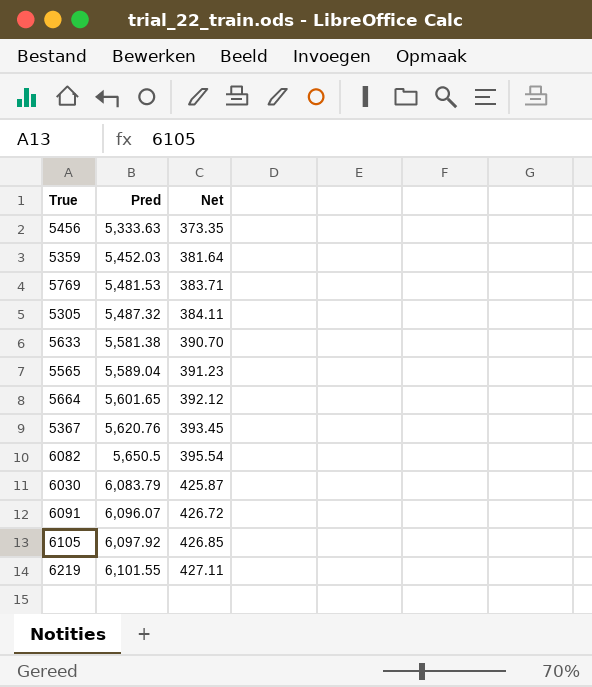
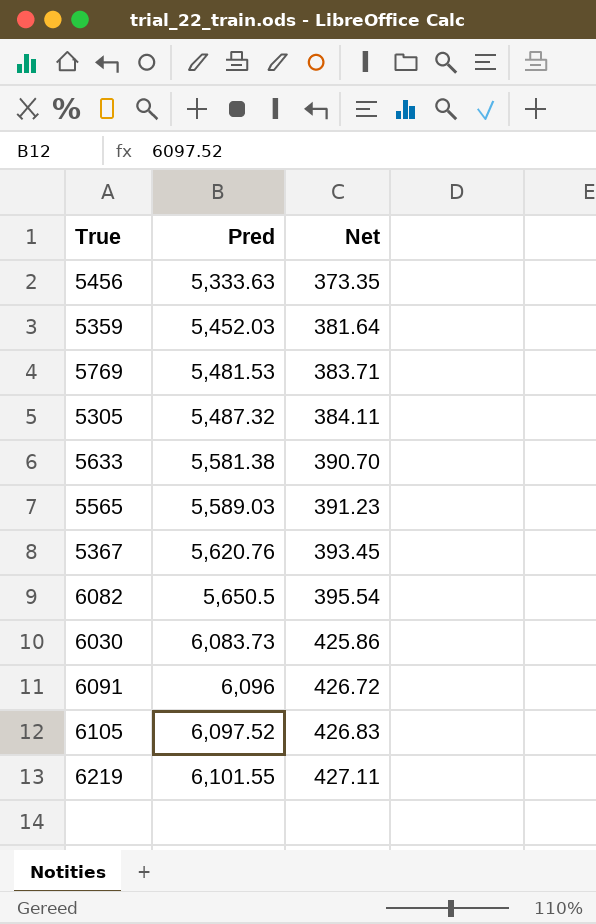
row 5664: 5,601.65 | 392.12 -> none
5565 | Pred: 5,589.04 -> 5,589.03
6030 | Pred: 6,083.79 -> 6,083.73
6030 | Net: 425.87 -> 425.86
6091 | Pred: 6,096.07 -> 6,096
6105 | Pred: 6,097.92 -> 6,097.52
6105 | Net: 426.85 -> 426.83

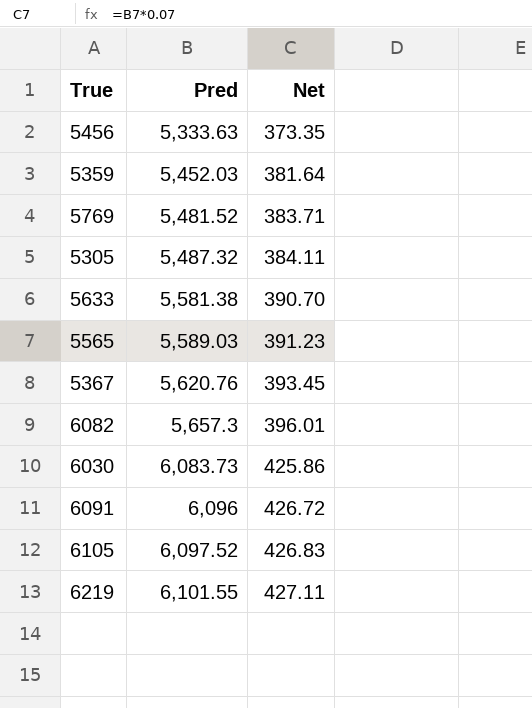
5769 | Pred: 5,481.53 -> 5,481.52
6082 | Pred: 5,650.5 -> 5,657.3
6082 | Net: 395.54 -> 396.01

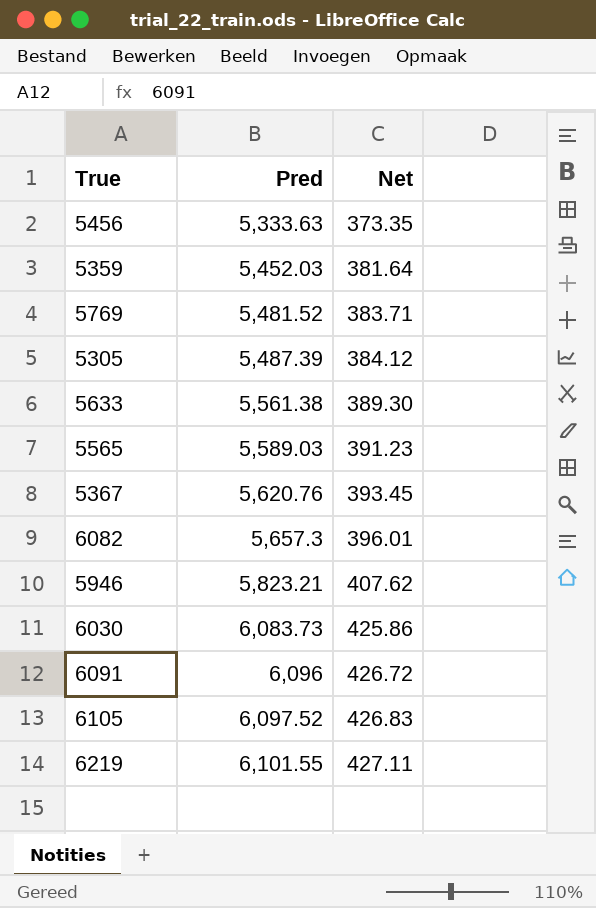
5305 | Pred: 5,487.32 -> 5,487.39
5305 | Net: 384.11 -> 384.12
5633 | Pred: 5,581.38 -> 5,561.38
5633 | Net: 390.70 -> 389.30
row 5946: none -> 5,823.21 | 407.62

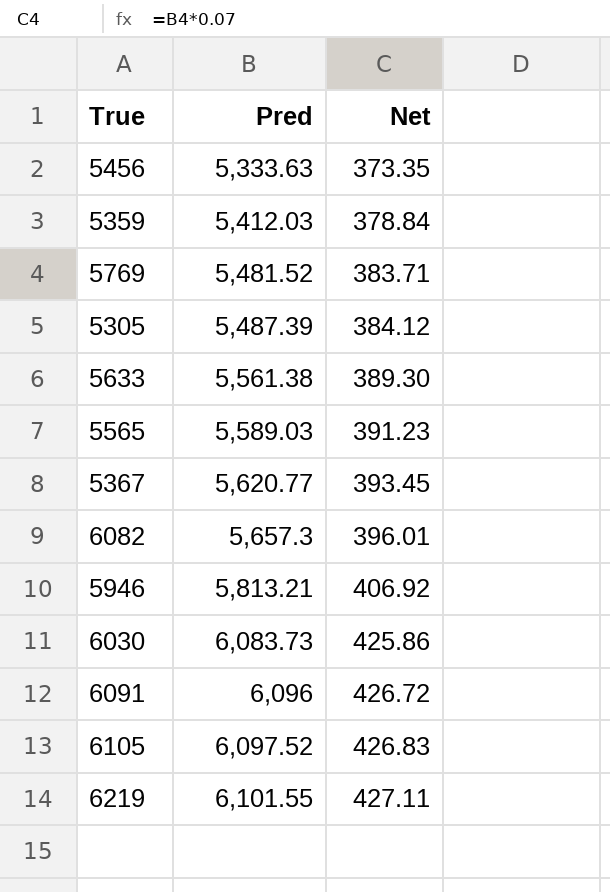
5359 | Pred: 5,452.03 -> 5,412.03
5359 | Net: 381.64 -> 378.84
5367 | Pred: 5,620.76 -> 5,620.77
5946 | Pred: 5,823.21 -> 5,813.21
5946 | Net: 407.62 -> 406.92

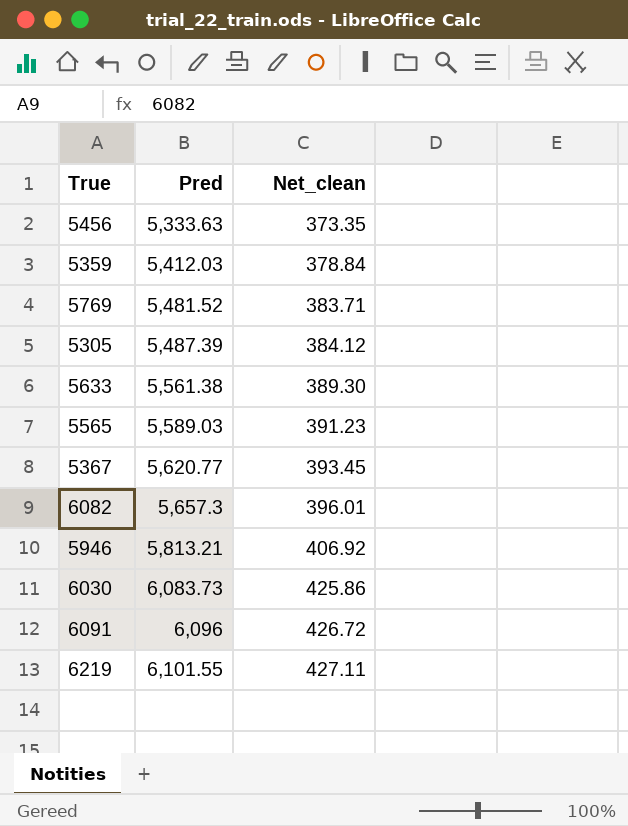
column name: Net -> Net_clean
row 6105: 6,097.52 | 426.83 -> none

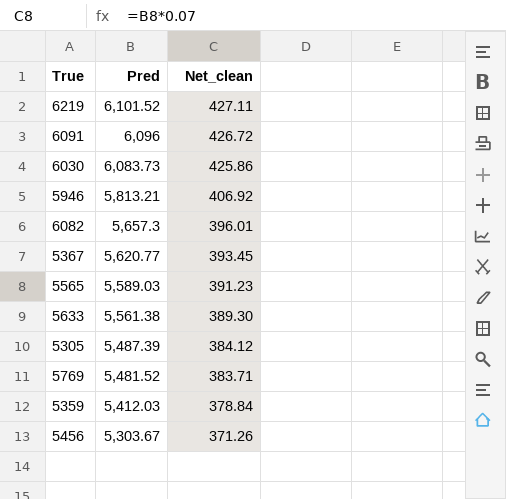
row order: Pred ascending -> Pred descending
6219 | Pred: 6,101.55 -> 6,101.52
5456 | Pred: 5,333.63 -> 5,303.67
5456 | Net_clean: 373.35 -> 371.26

